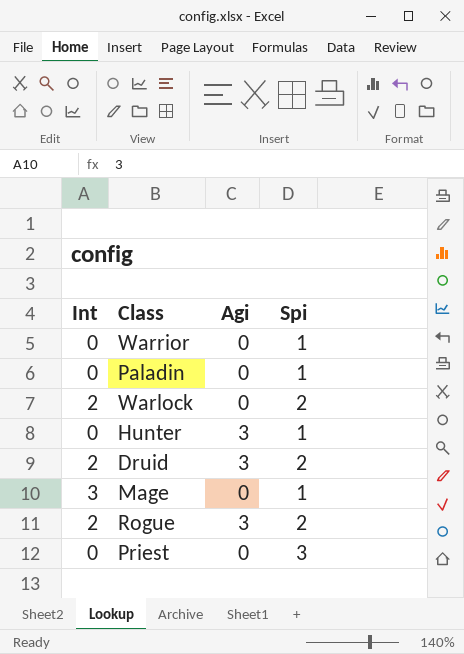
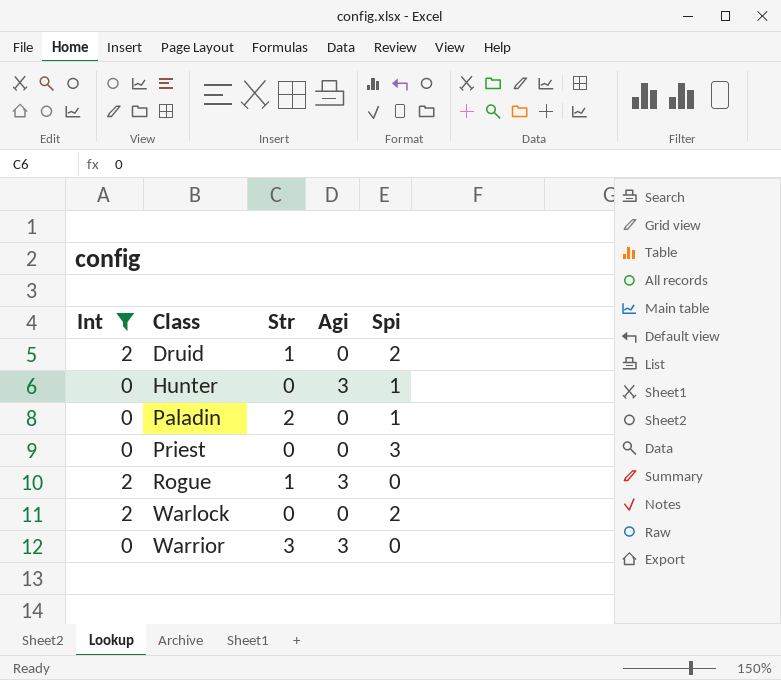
filter: none -> Int != 3
row order: none -> Class ascending
column Str | position: none -> 3
Druid | Agi: 3 -> 0
Rogue | Spi: 2 -> 0
Warrior | Agi: 0 -> 3
Warrior | Spi: 1 -> 0

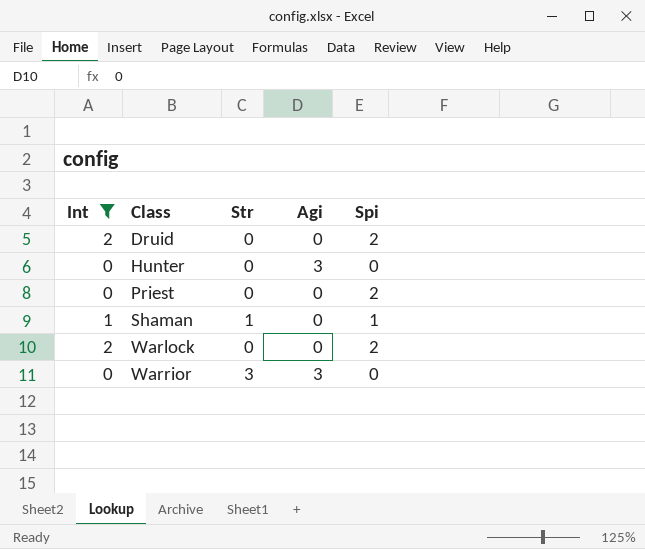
row Paladin: 0 | 2 | 0 | 1 -> none
row Rogue: 2 | 1 | 3 | 0 -> none
Druid | Str: 1 -> 0
Hunter | Spi: 1 -> 0
Priest | Spi: 3 -> 2
row Shaman: none -> 1 | 1 | 0 | 1

